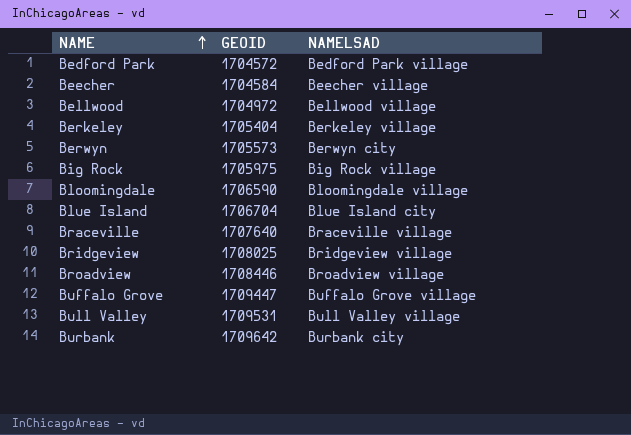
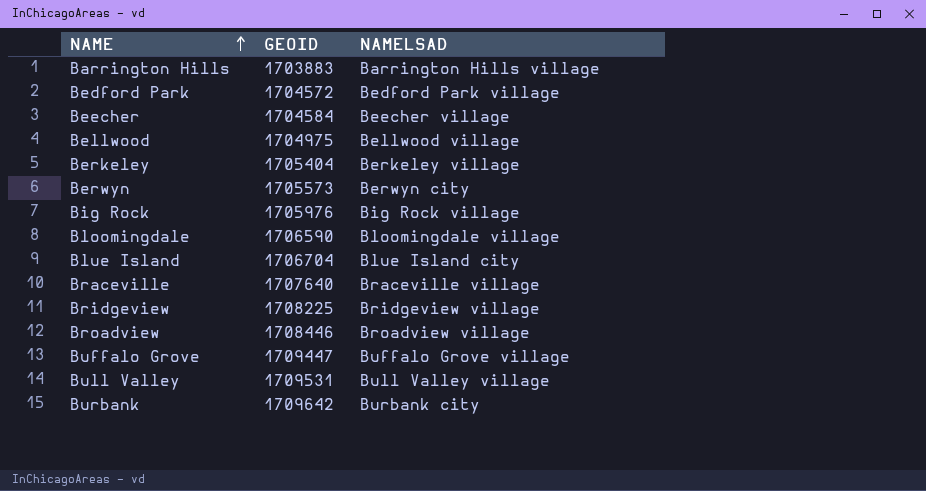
row Barrington Hills: none -> 1703883 | Barrington Hills village
Bellwood | GEOID: 1704972 -> 1704975
Big Rock | GEOID: 1705975 -> 1705976
Bridgeview | GEOID: 1708025 -> 1708225

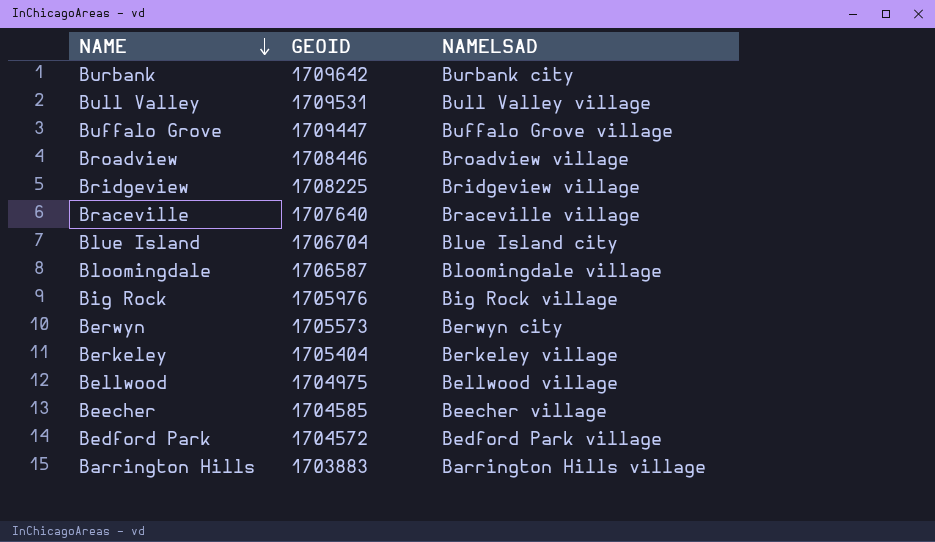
row order: NAME ascending -> NAME descending
Bloomingdale | GEOID: 1706590 -> 1706587
Beecher | GEOID: 1704584 -> 1704585

